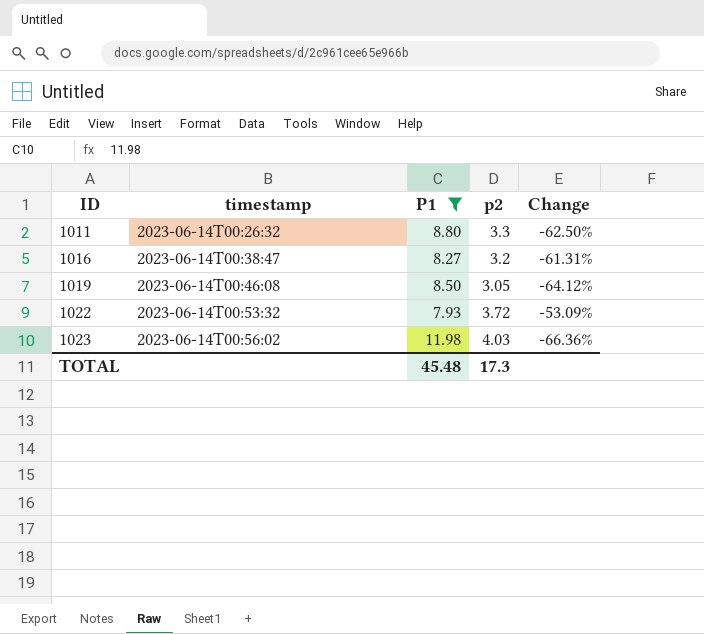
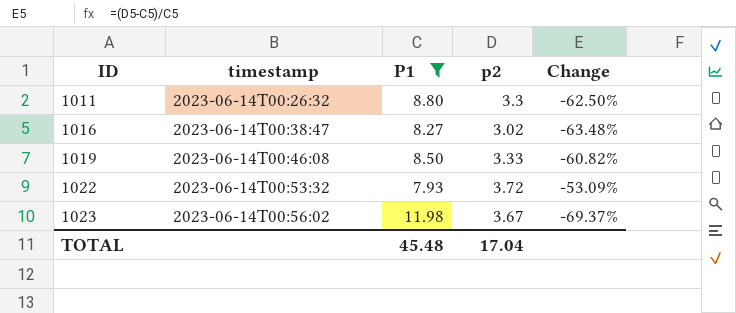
1016 | p2: 3.2 -> 3.02
1016 | Change: -61.31% -> -63.48%
1019 | p2: 3.05 -> 3.33
1019 | Change: -64.12% -> -60.82%
1023 | p2: 4.03 -> 3.67
1023 | Change: -66.36% -> -69.37%
TOTAL | p2: 17.3 -> 17.04

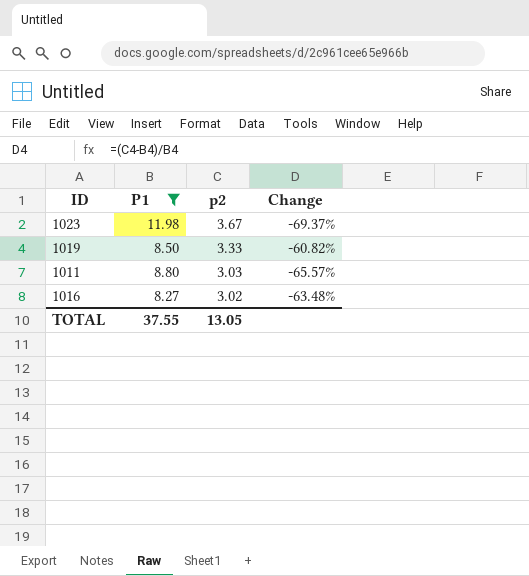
row order: ID ascending -> p2 descending
column timestamp | position: 2 -> none
row 1022: 2023-06-14T00:53:32 | 7.93 | 3.72 | -53.09% -> none
1011 | p2: 3.3 -> 3.03
1011 | Change: -62.50% -> -65.57%
TOTAL | P1: 45.48 -> 37.55
TOTAL | p2: 17.04 -> 13.05

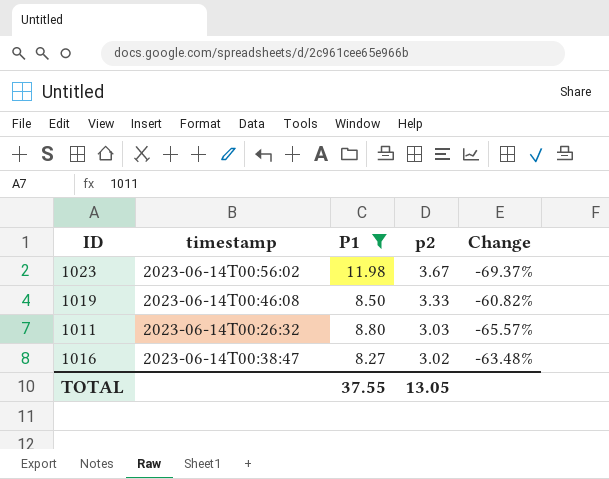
column timestamp | position: none -> 2

